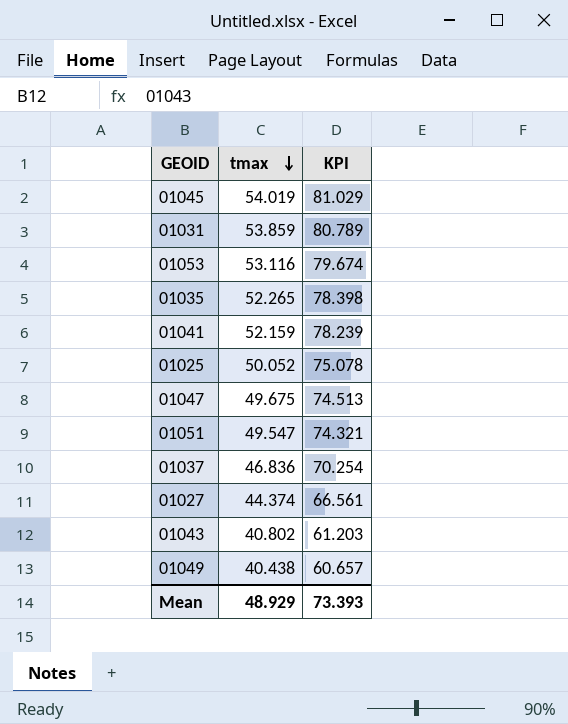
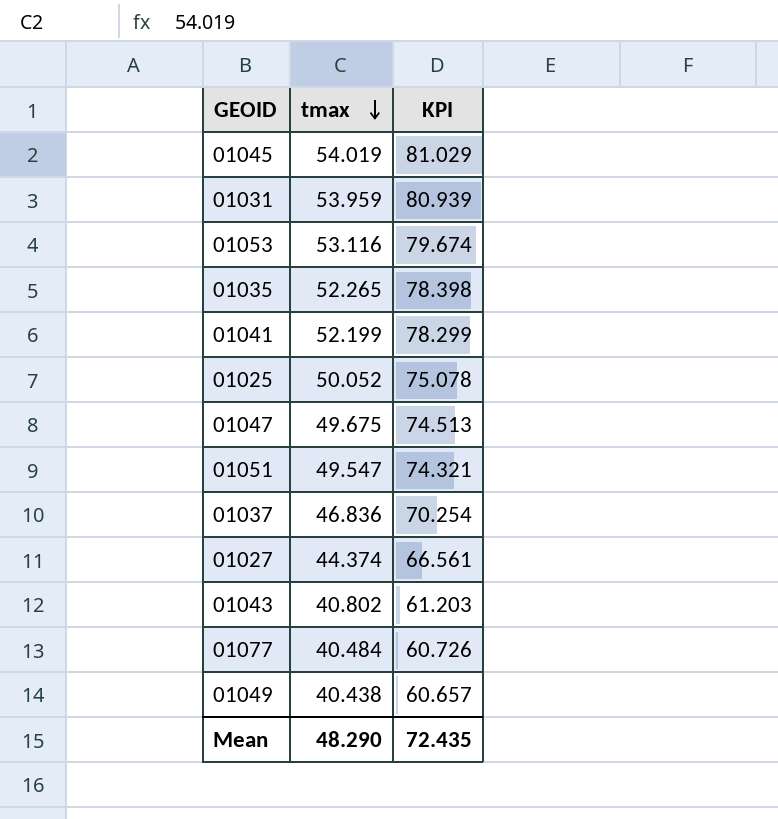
01031 | tmax: 53.859 -> 53.959
01031 | KPI: 80.789 -> 80.939
01041 | tmax: 52.159 -> 52.199
01041 | KPI: 78.239 -> 78.299
row 01077: none -> 40.484 | 60.726
Mean | tmax: 48.929 -> 48.290
Mean | KPI: 73.393 -> 72.435

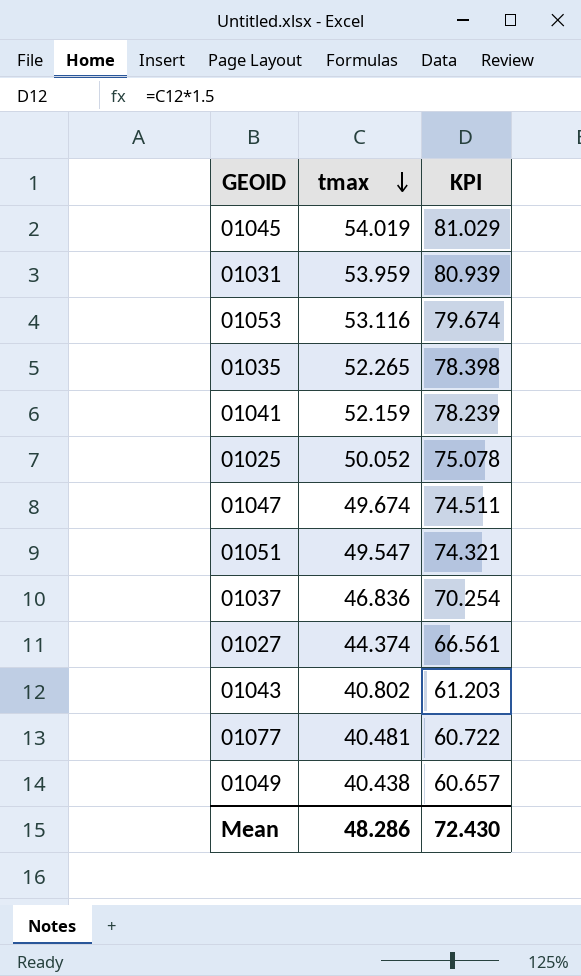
01041 | tmax: 52.199 -> 52.159
01041 | KPI: 78.299 -> 78.239
01047 | tmax: 49.675 -> 49.674
01047 | KPI: 74.513 -> 74.511
01077 | tmax: 40.484 -> 40.481
01077 | KPI: 60.726 -> 60.722
Mean | tmax: 48.290 -> 48.286
Mean | KPI: 72.435 -> 72.430

